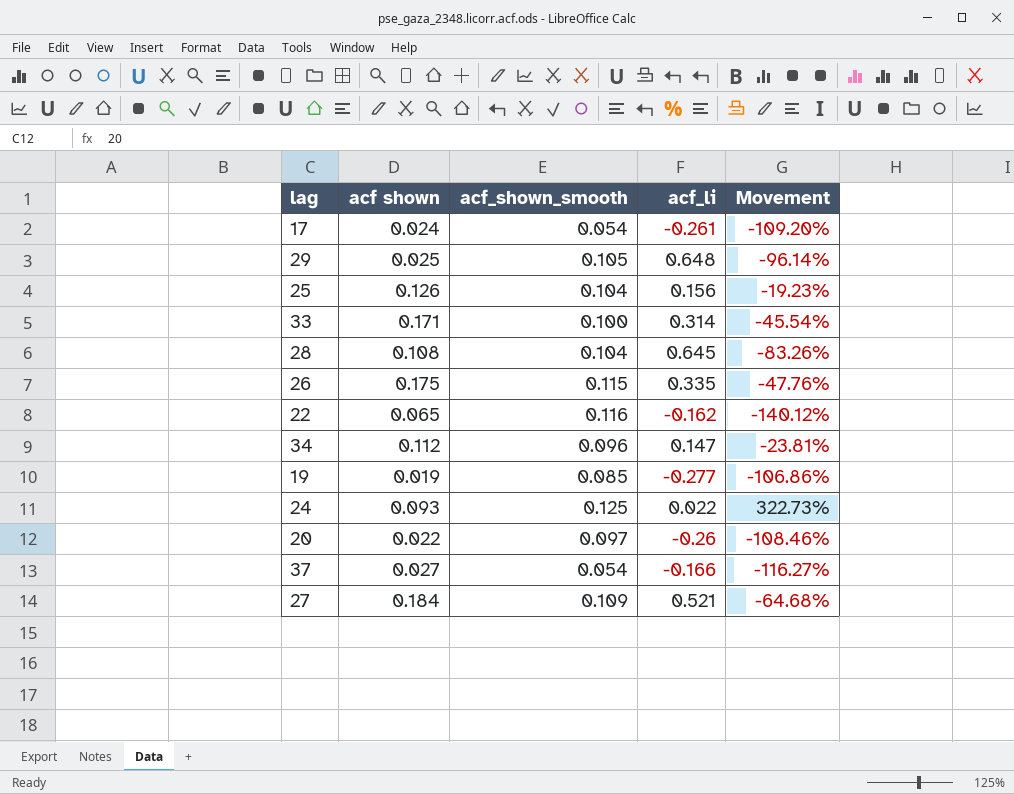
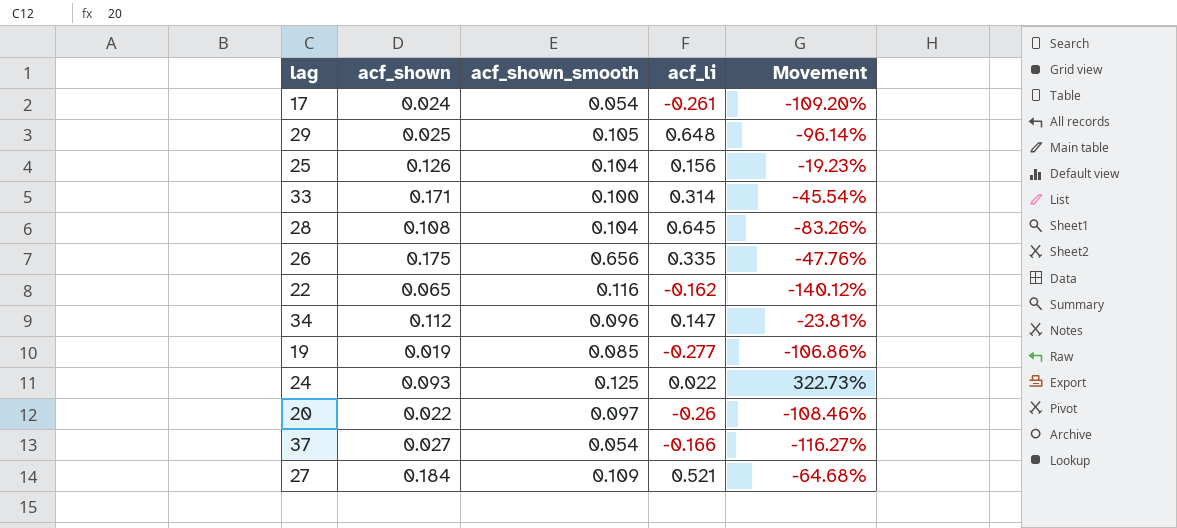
column name: acf shown -> acf_shown
26 | acf_shown_smooth: 0.115 -> 0.656

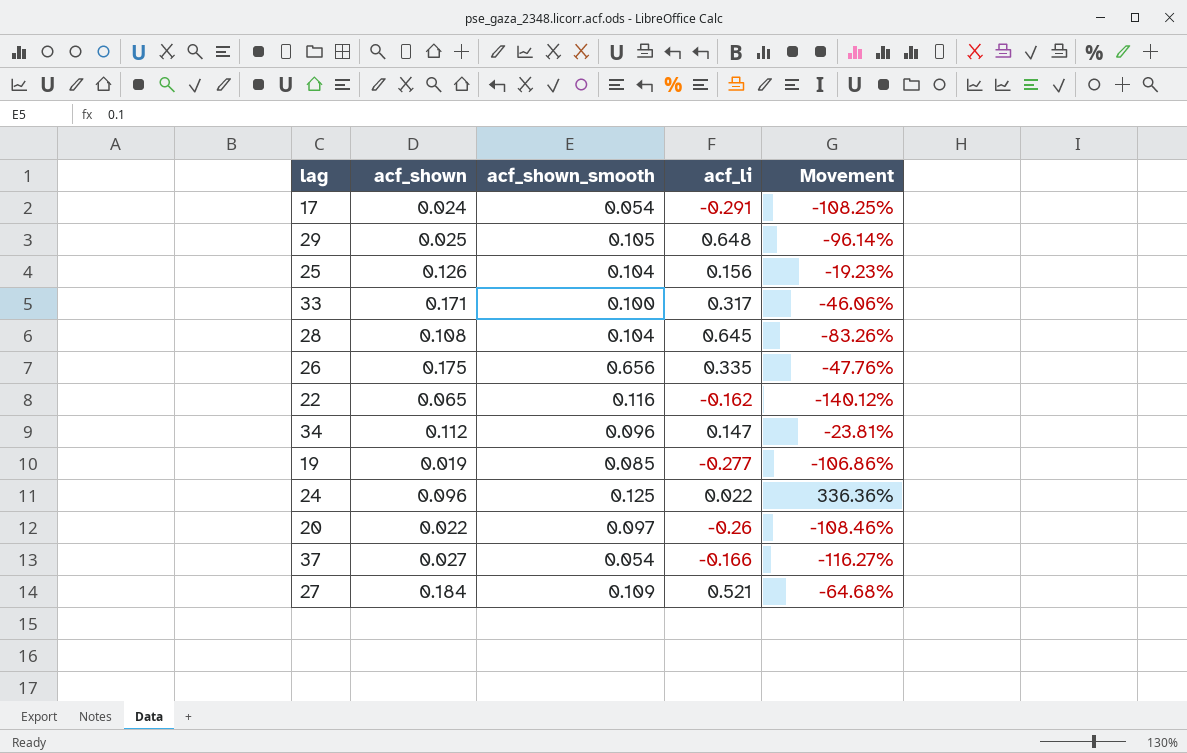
17 | acf_li: -0.261 -> -0.291
17 | Movement: -109.20% -> -108.25%
33 | acf_li: 0.314 -> 0.317
33 | Movement: -45.54% -> -46.06%
24 | acf_shown: 0.093 -> 0.096
24 | Movement: 322.73% -> 336.36%

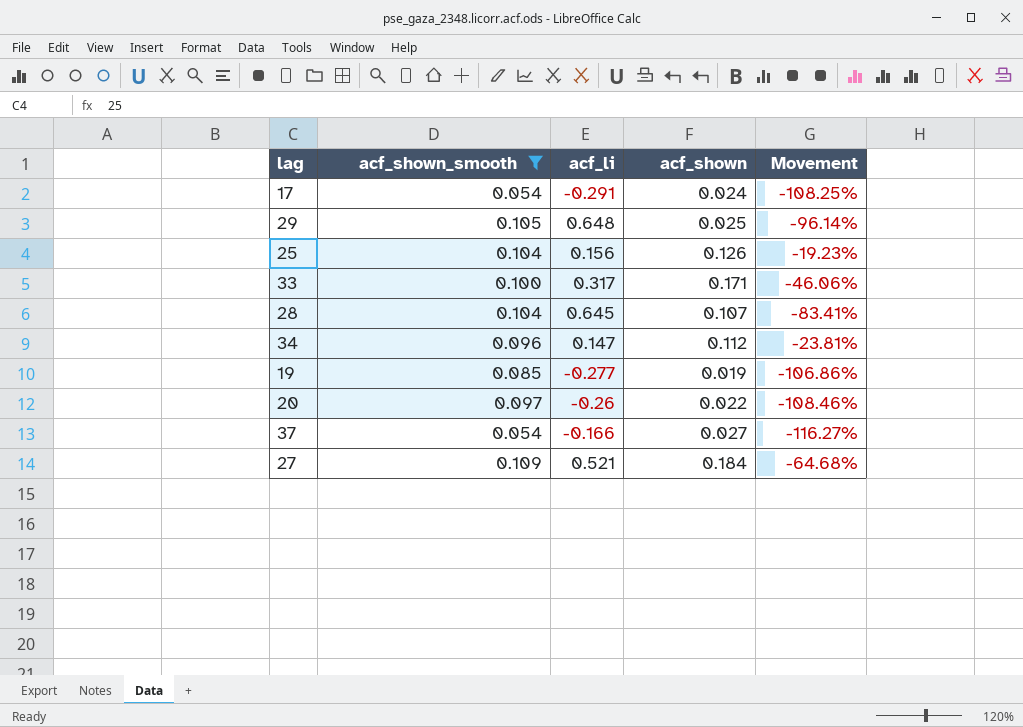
filter: none -> acf_shown_smooth <= 0.109
column acf_shown | position: 2 -> 4
28 | acf_shown: 0.108 -> 0.107
28 | Movement: -83.26% -> -83.41%

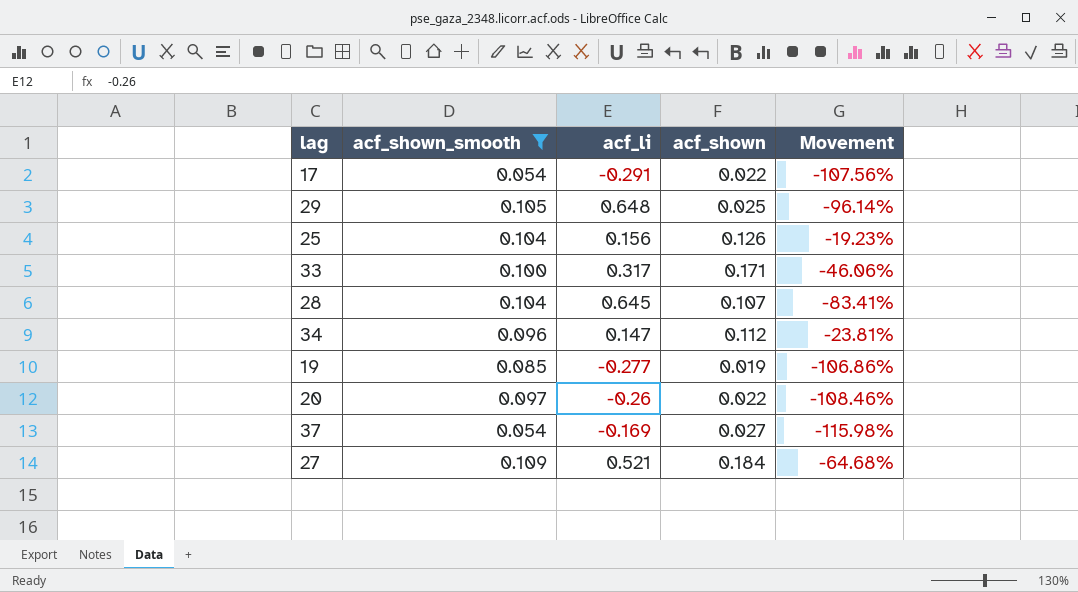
17 | acf_shown: 0.024 -> 0.022
17 | Movement: -108.25% -> -107.56%
37 | acf_li: -0.166 -> -0.169
37 | Movement: -116.27% -> -115.98%

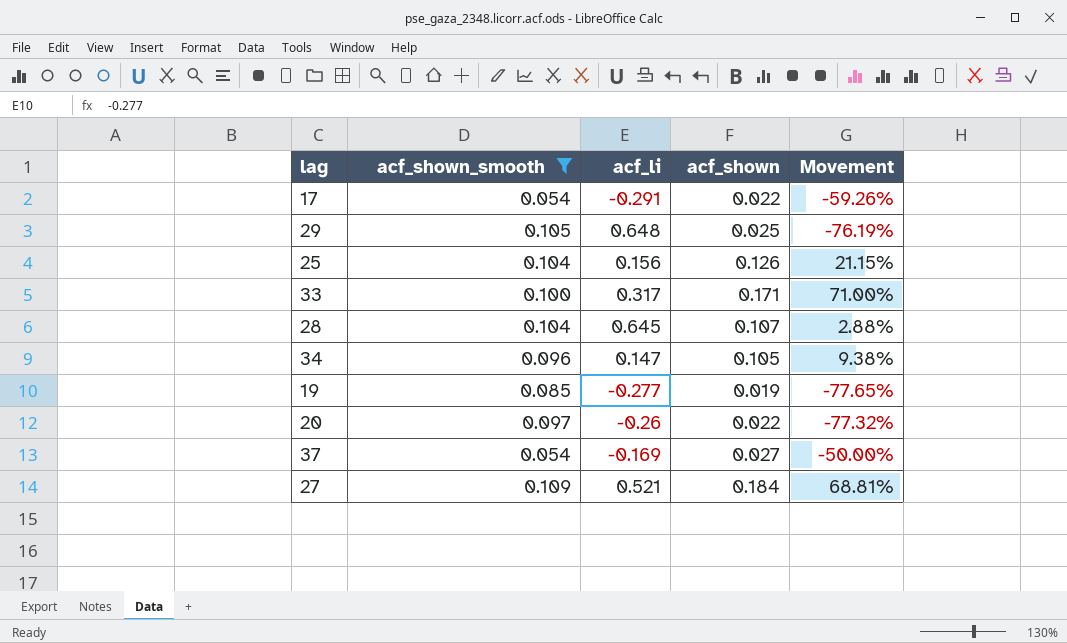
column Movement | formula: ([acf_shown] - [acf_li]) / [acf_li] -> ([acf_shown] - [acf_shown_smooth]) / [acf_shown_smooth]
34 | acf_shown: 0.112 -> 0.105

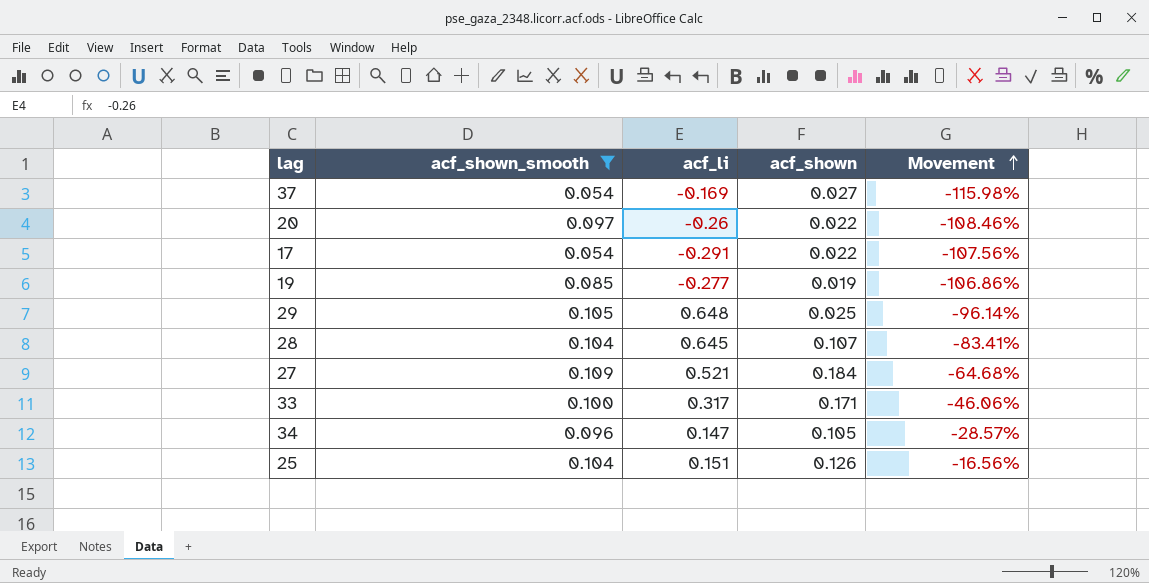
row order: none -> Movement ascending
column Movement | formula: ([acf_shown] - [acf_shown_smooth]) / [acf_shown_smooth] -> ([acf_shown] - [acf_li]) / [acf_li]
25 | acf_li: 0.156 -> 0.151

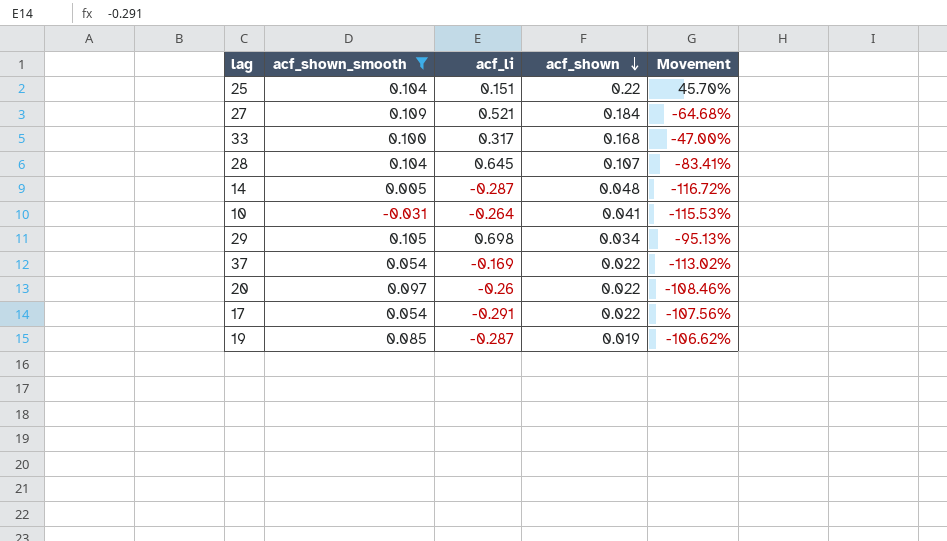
row order: Movement ascending -> acf_shown descending
row 34: 0.096 | 0.147 | 0.105 | -28.57% -> none
25 | acf_shown: 0.126 -> 0.22
25 | Movement: -16.56% -> 45.70%
33 | acf_shown: 0.171 -> 0.168
33 | Movement: -46.06% -> -47.00%
row 14: none -> 0.005 | -0.287 | 0.048 | -116.72%
row 10: none -> -0.031 | -0.264 | 0.041 | -115.53%
29 | acf_li: 0.648 -> 0.698
29 | acf_shown: 0.025 -> 0.034
29 | Movement: -96.14% -> -95.13%
37 | acf_shown: 0.027 -> 0.022
37 | Movement: -115.98% -> -113.02%
19 | acf_li: -0.277 -> -0.287
19 | Movement: -106.86% -> -106.62%

